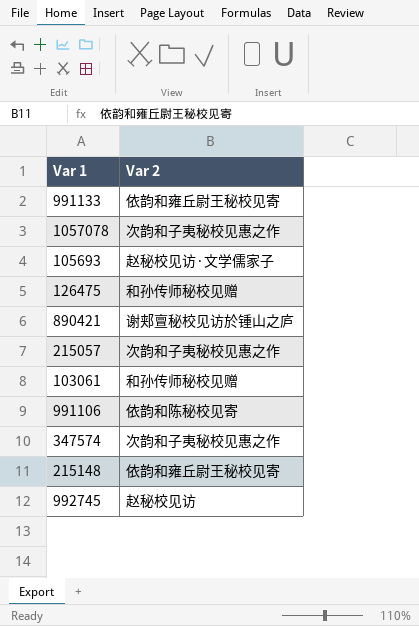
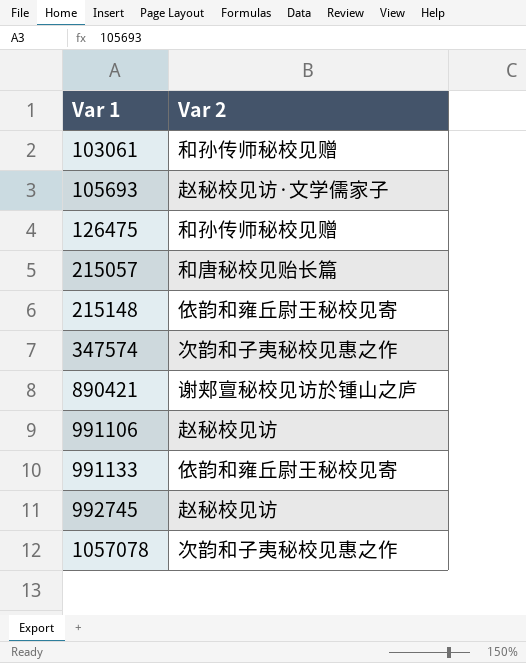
row order: none -> Var 1 ascending
215057 | Var 2: 次韵和子夷秘校见惠之作 -> 和唐秘校见贻长篇
991106 | Var 2: 依韵和陈秘校见寄 -> 赵秘校见访

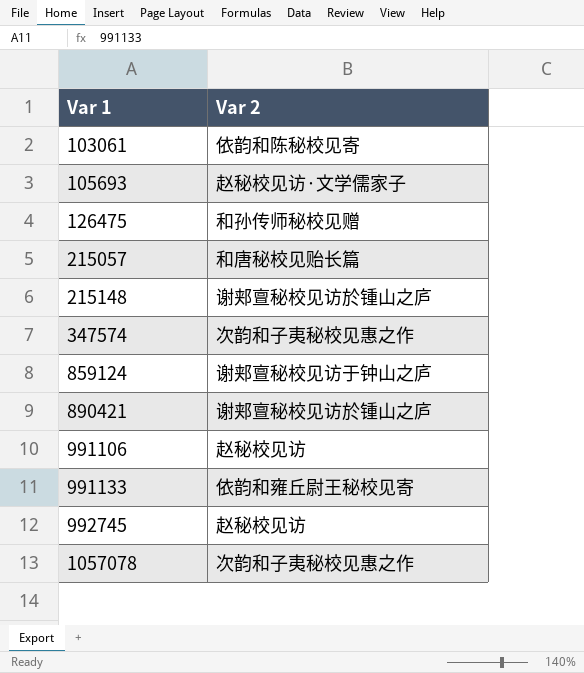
103061 | Var 2: 和孙传师秘校见赠 -> 依韵和陈秘校见寄
215148 | Var 2: 依韵和雍丘尉王秘校见寄 -> 谢郏亶秘校见访於锺山之庐
row 859124: none -> 谢郏亶秘校见访于钟山之庐

